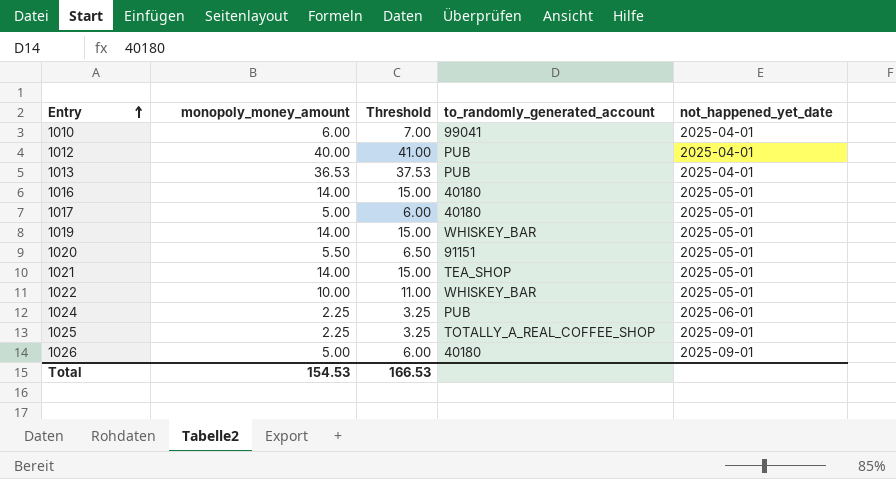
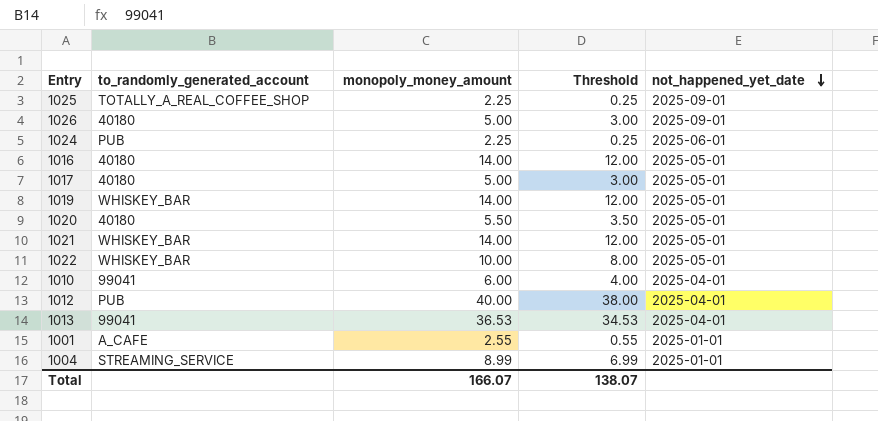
row order: Entry ascending -> not_happened_yet_date descending
column to_randomly_generated_account | position: 4 -> 2
column Threshold | formula: [monopoly_money_amount] + 1 -> [monopoly_money_amount] - 2
1020 | to_randomly_generated_account: 91151 -> 40180
1021 | to_randomly_generated_account: TEA_SHOP -> WHISKEY_BAR
1013 | to_randomly_generated_account: PUB -> 99041
row 1001: none -> A_CAFE | 2.55 | 0.55 | 2025-01-01
row 1004: none -> STREAMING_SERVICE | 8.99 | 6.99 | 2025-01-01
Total | monopoly_money_amount: 154.53 -> 166.07
Total | Threshold: 166.53 -> 138.07

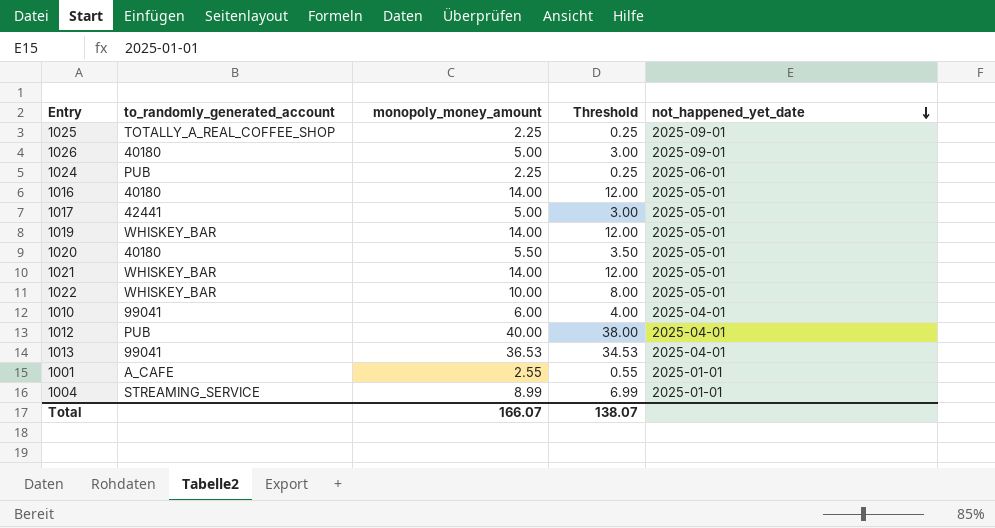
1017 | to_randomly_generated_account: 40180 -> 42441

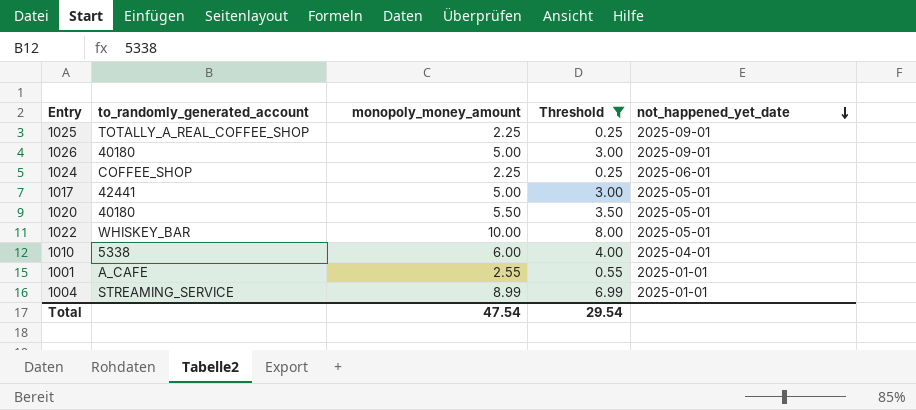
filter: none -> Threshold <= 8.00
1024 | to_randomly_generated_account: PUB -> COFFEE_SHOP
1010 | to_randomly_generated_account: 99041 -> 5338
Total | monopoly_money_amount: 166.07 -> 47.54
Total | Threshold: 138.07 -> 29.54

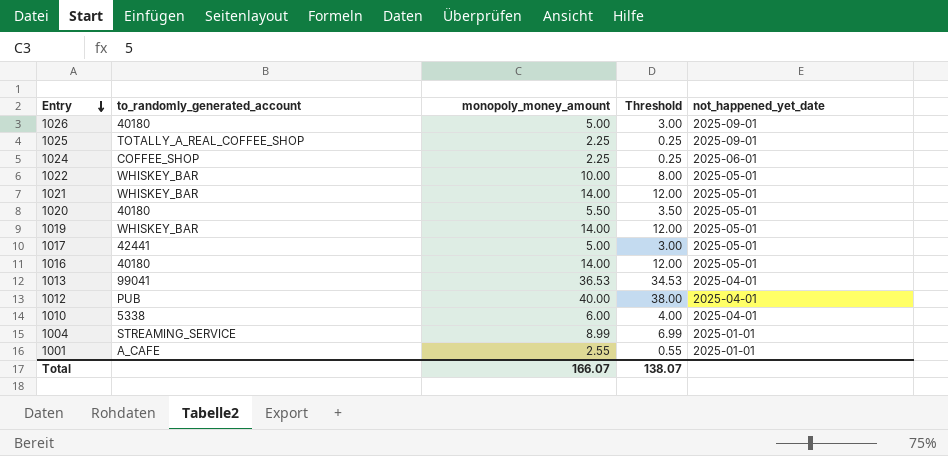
filter: Threshold <= 8.00 -> none
row order: not_happened_yet_date descending -> Entry descending
Total | monopoly_money_amount: 47.54 -> 166.07
Total | Threshold: 29.54 -> 138.07

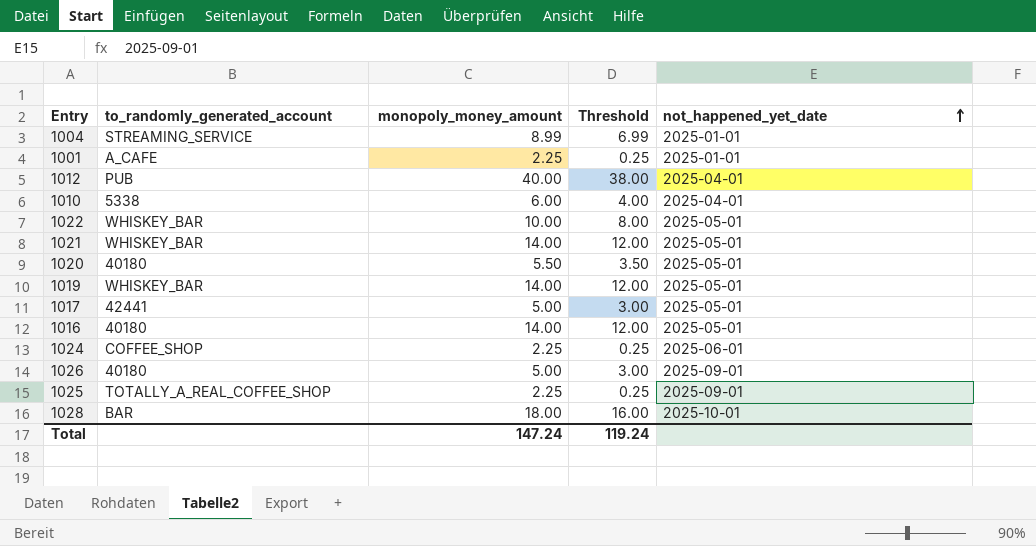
row order: Entry descending -> not_happened_yet_date ascending
row 1013: 99041 | 36.53 | 34.53 | 2025-04-01 -> none
1001 | monopoly_money_amount: 2.55 -> 2.25
1001 | Threshold: 0.55 -> 0.25
row 1028: none -> BAR | 18.00 | 16.00 | 2025-10-01
Total | monopoly_money_amount: 166.07 -> 147.24
Total | Threshold: 138.07 -> 119.24

